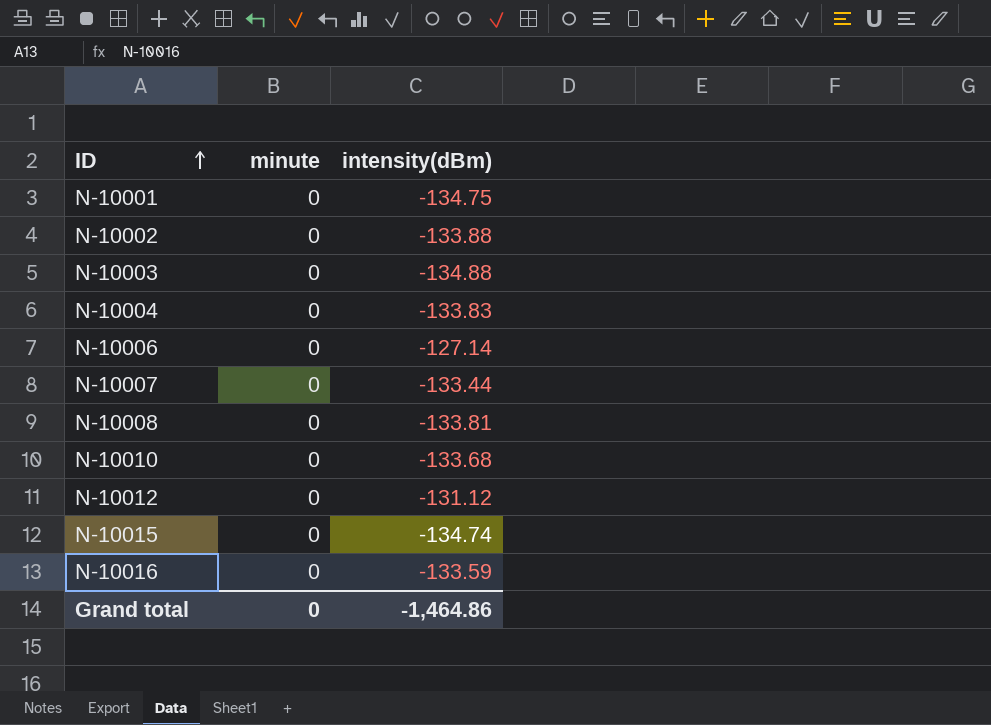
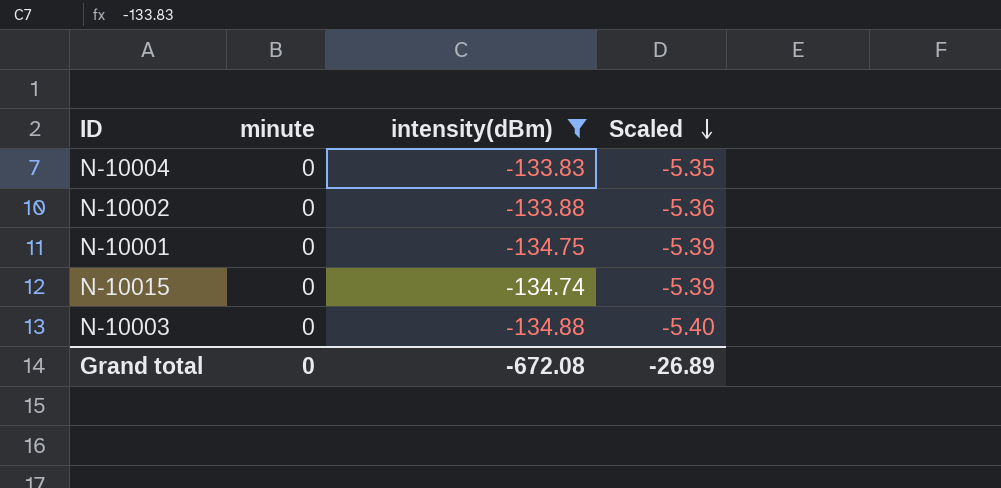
filter: none -> intensity(dBm) <= -133.83
row order: ID ascending -> Scaled descending
column Scaled | formula: none -> [intensity(dBm)] * 0.04
Grand total | intensity(dBm): -1,464.86 -> -672.08

